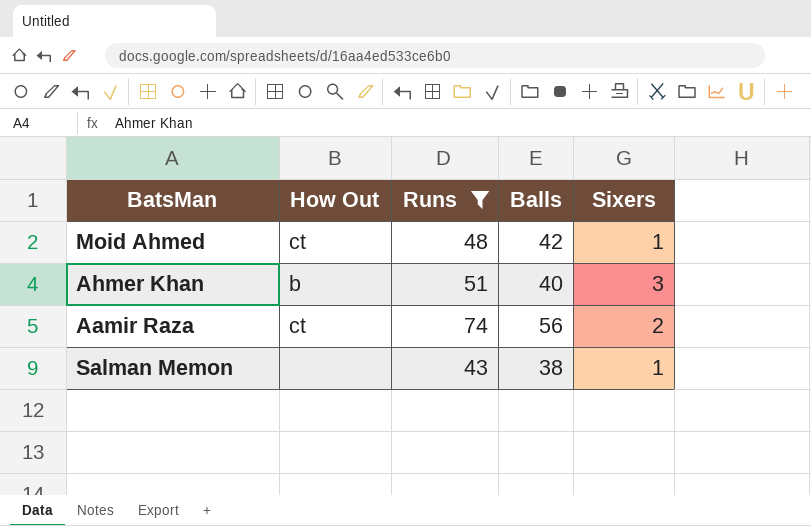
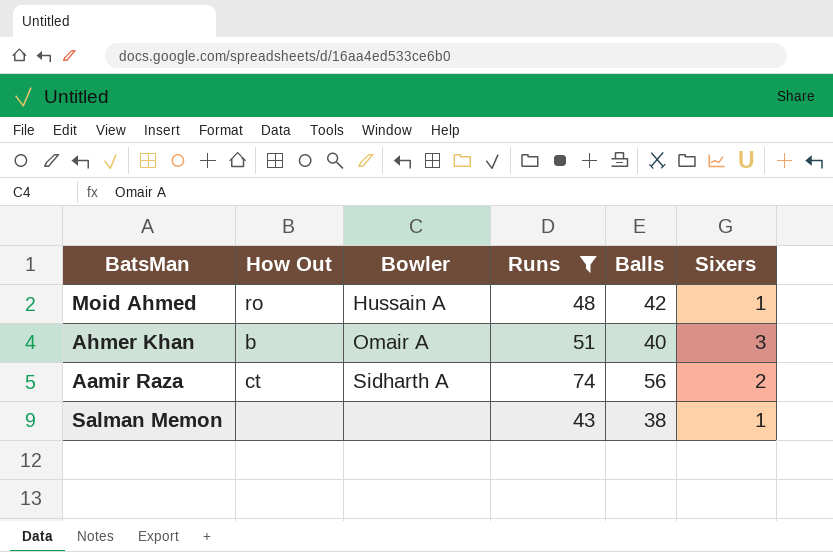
column Bowler | position: none -> 3
Moid Ahmed | How Out: ct -> ro

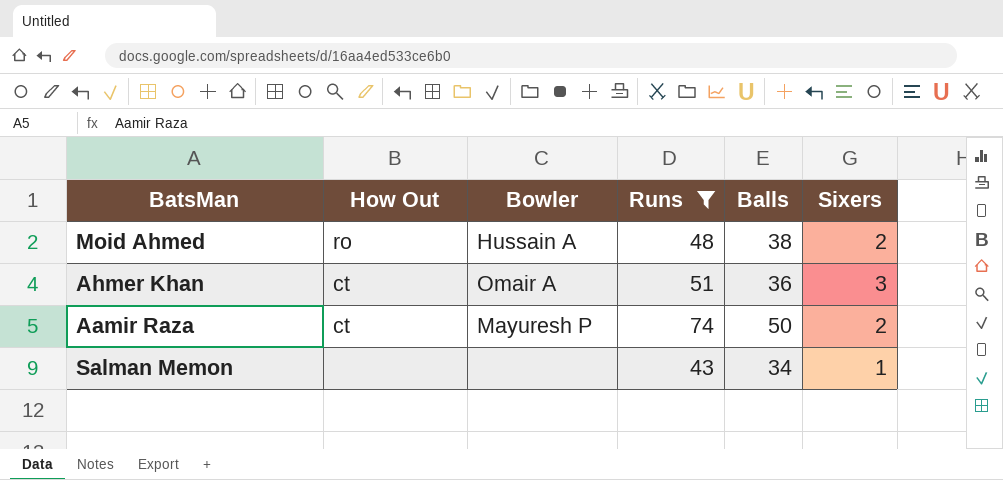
Moid Ahmed | Balls: 42 -> 38
Moid Ahmed | Sixers: 1 -> 2
Ahmer Khan | How Out: b -> ct
Ahmer Khan | Balls: 40 -> 36
Aamir Raza | Bowler: Sidharth A -> Mayuresh P
Aamir Raza | Balls: 56 -> 50
Salman Memon | Balls: 38 -> 34

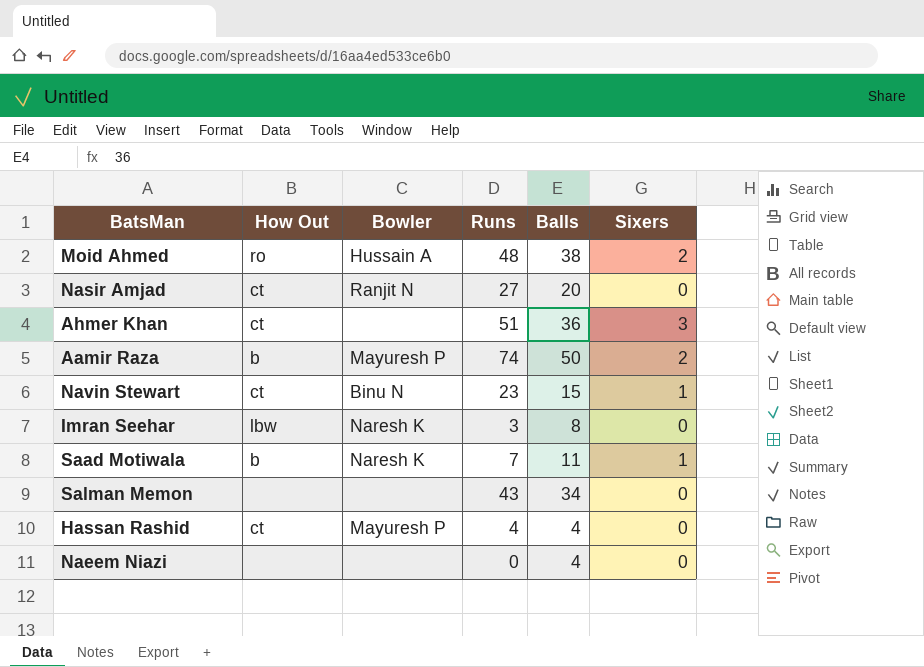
filter: Runs >= 43 -> none
Ahmer Khan | Bowler: Omair A -> none
Aamir Raza | How Out: ct -> b
Salman Memon | Sixers: 1 -> 0

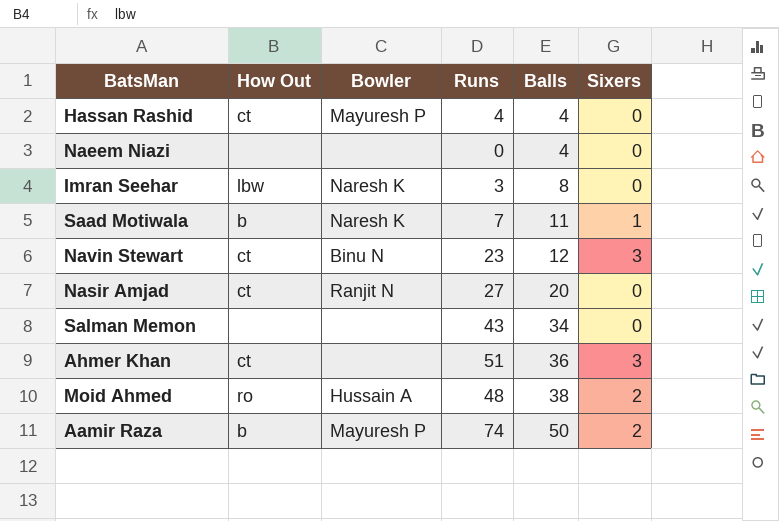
row order: none -> Balls ascending
Navin Stewart | Balls: 15 -> 12
Navin Stewart | Sixers: 1 -> 3

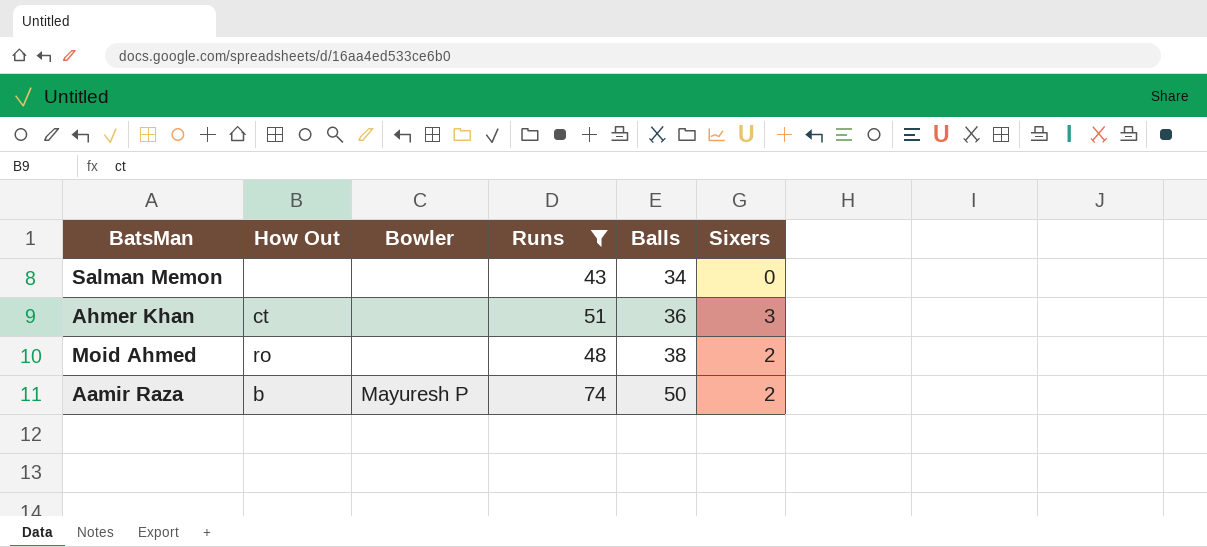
filter: none -> Runs >= 43
Moid Ahmed | Bowler: Hussain A -> none

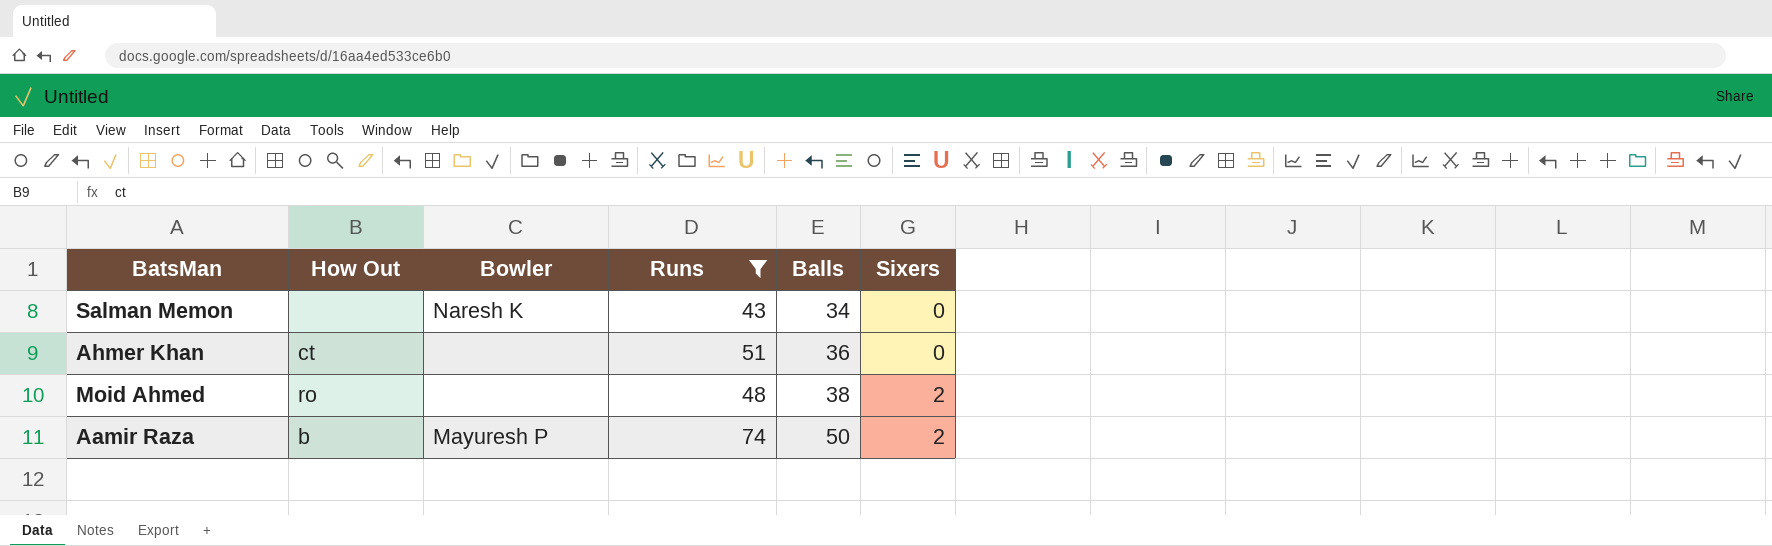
Salman Memon | Bowler: none -> Naresh K
Ahmer Khan | Sixers: 3 -> 0

